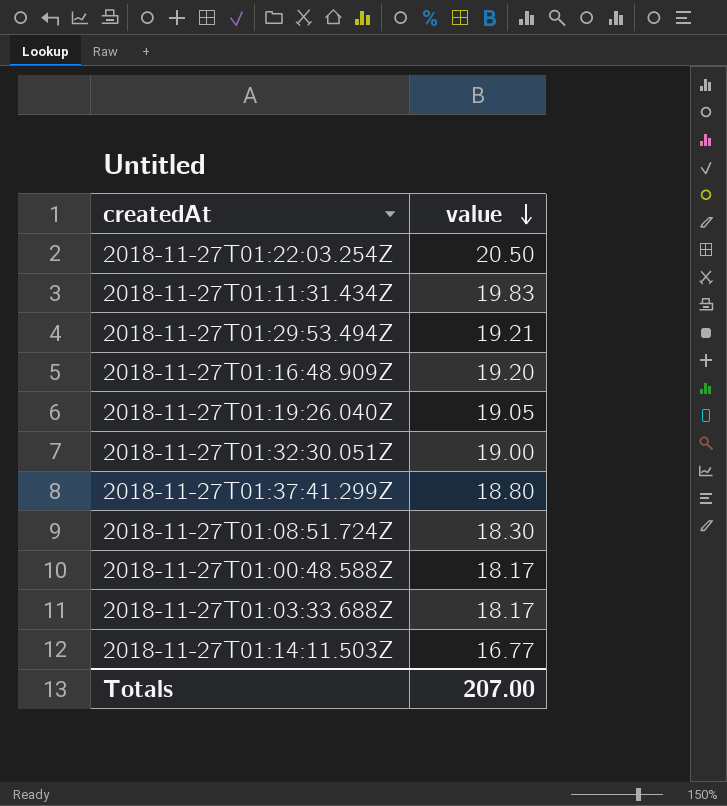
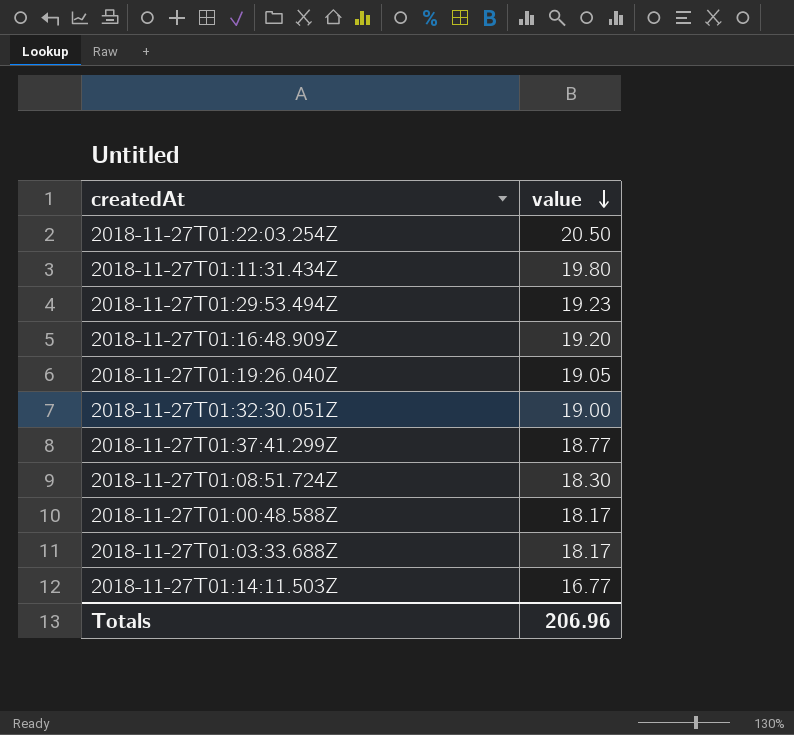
2018-11-27T01:11:31.434Z | value: 19.83 -> 19.80
2018-11-27T01:29:53.494Z | value: 19.21 -> 19.23
2018-11-27T01:37:41.299Z | value: 18.80 -> 18.77
Totals | value: 207.00 -> 206.96

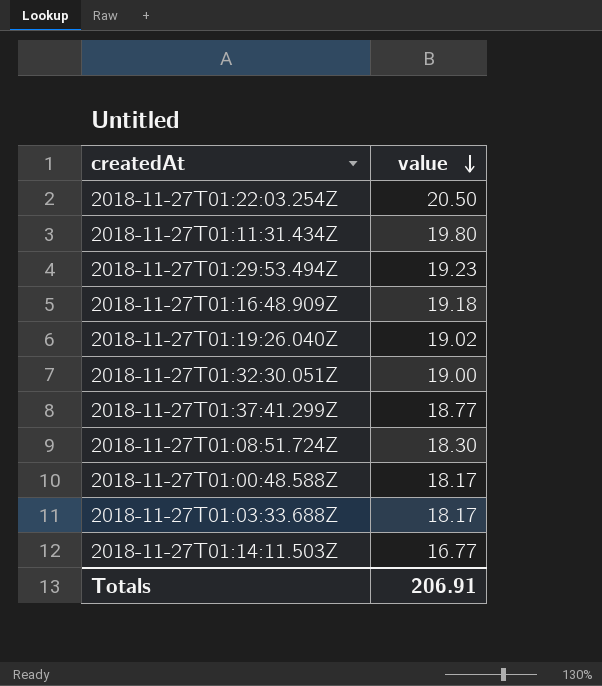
2018-11-27T01:16:48.909Z | value: 19.20 -> 19.18
2018-11-27T01:19:26.040Z | value: 19.05 -> 19.02
Totals | value: 206.96 -> 206.91

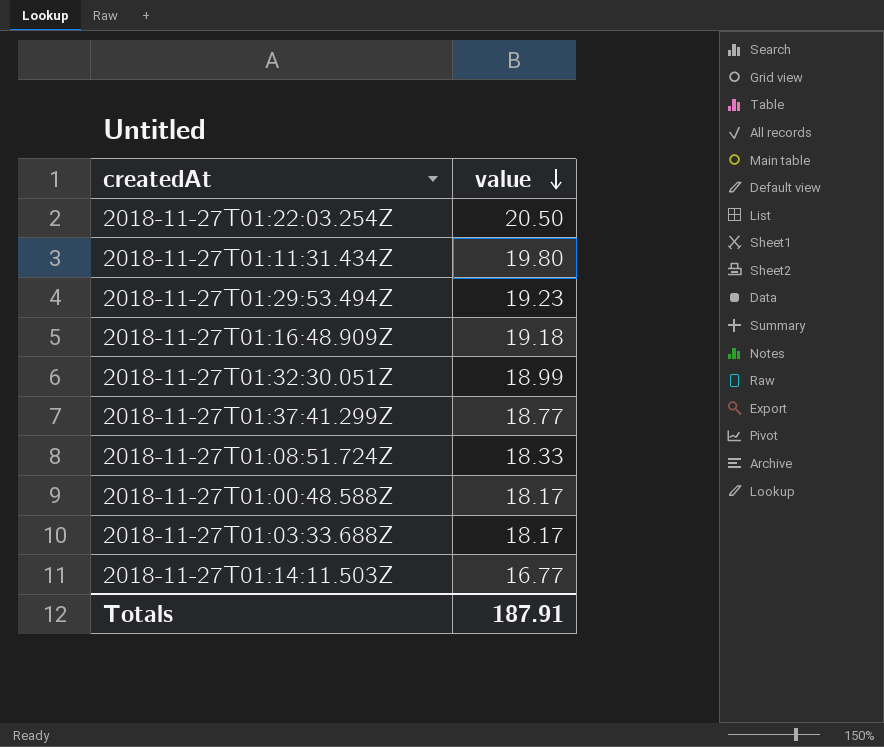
row 2018-11-27T01:19:26.040Z: 19.02 -> none
2018-11-27T01:32:30.051Z | value: 19.00 -> 18.99
2018-11-27T01:08:51.724Z | value: 18.30 -> 18.33
Totals | value: 206.91 -> 187.91

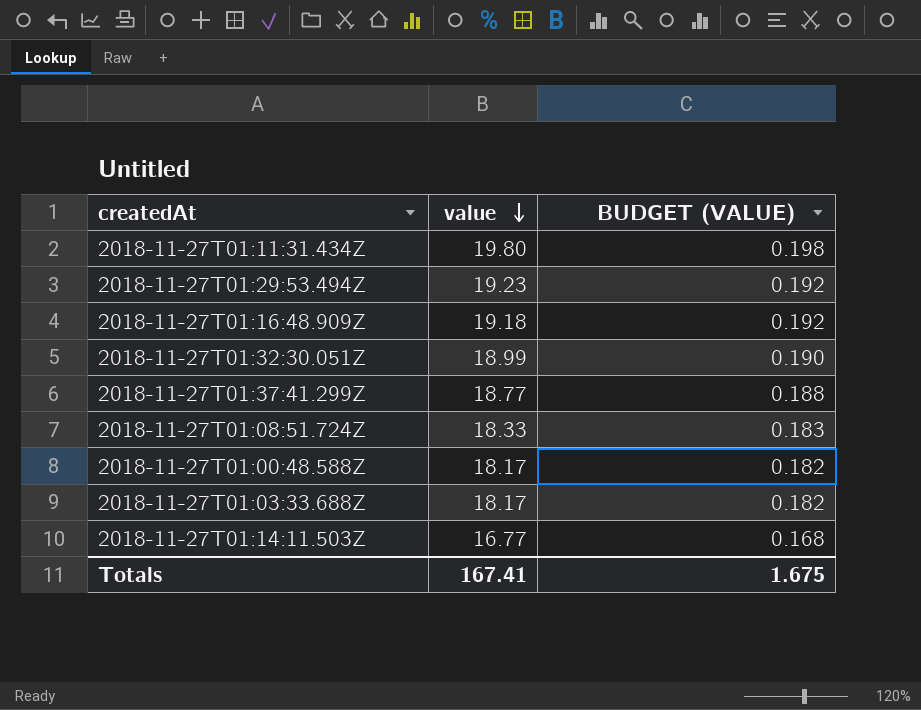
column BUDGET (VALUE) | formula: none -> [value] * 0.01
row 2018-11-27T01:22:03.254Z: 20.50 -> none
Totals | value: 187.91 -> 167.41

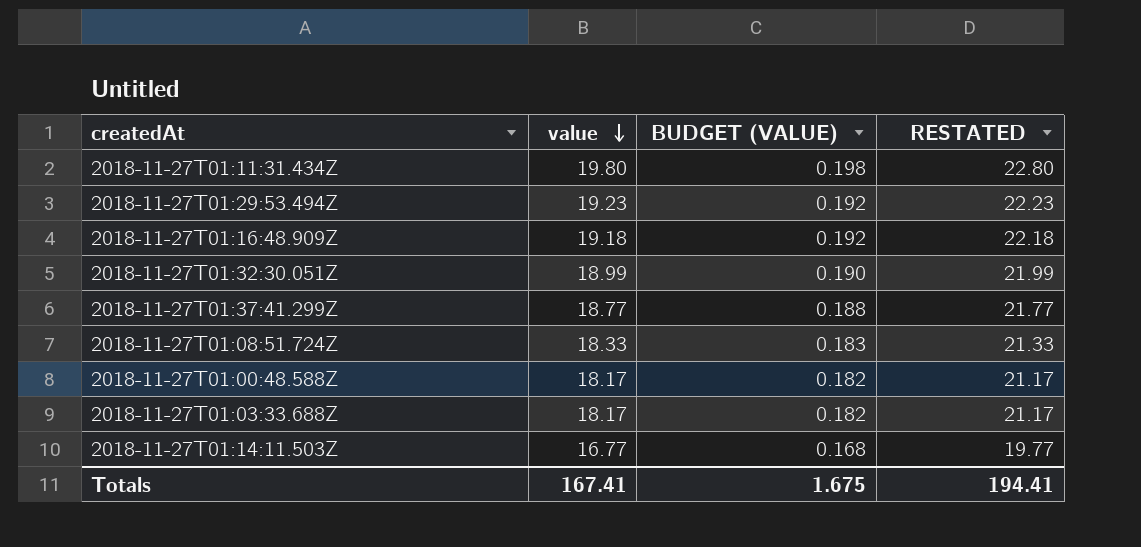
column RESTATED | formula: none -> [value] + 3

